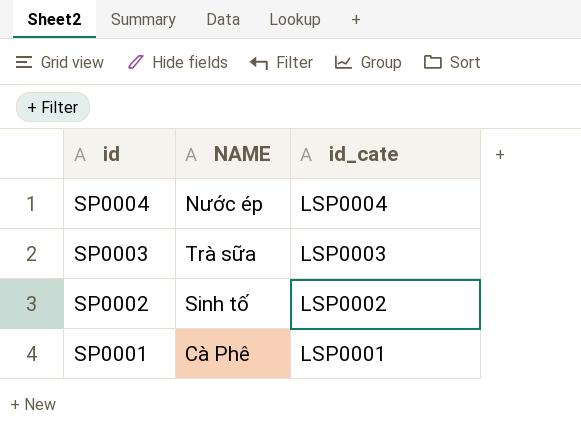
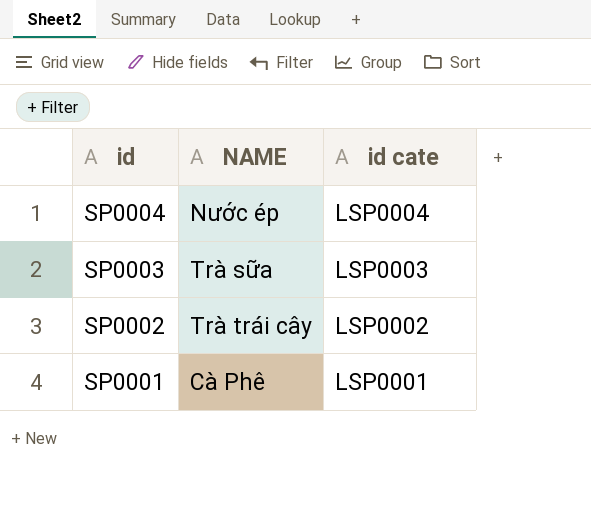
column name: id_cate -> id cate
SP0002 | NAME: Sinh tố -> Trà trái cây

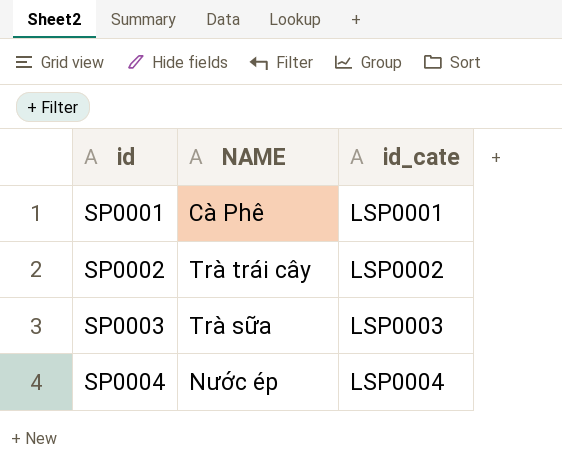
row order: id descending -> id ascending
column name: id cate -> id_cate

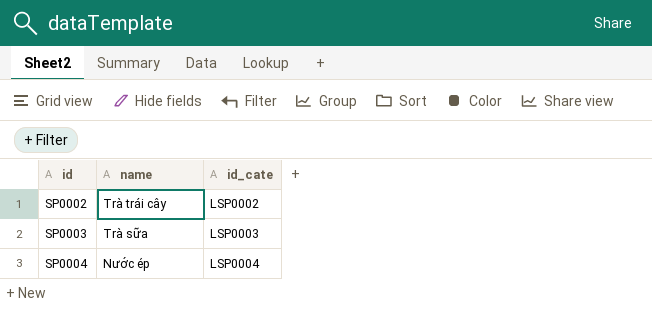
column name: NAME -> name
row SP0001: Cà Phê | LSP0001 -> none

